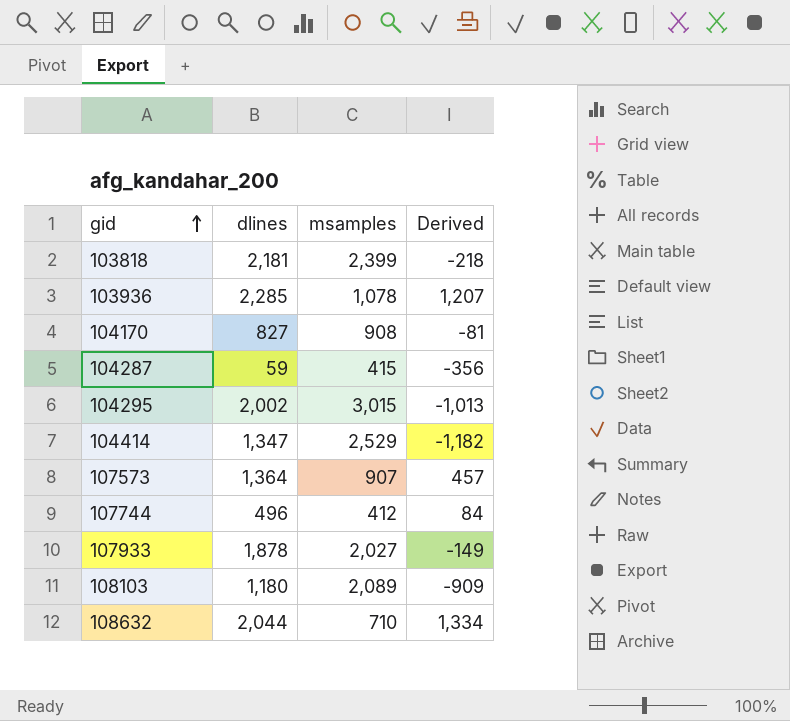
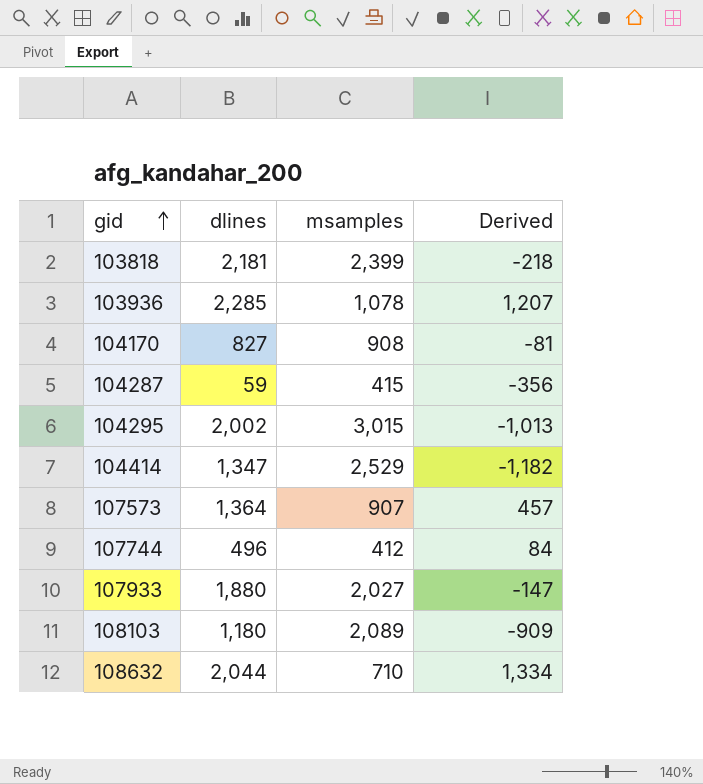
107933 | dlines: 1,878 -> 1,880
107933 | Derived: -149 -> -147

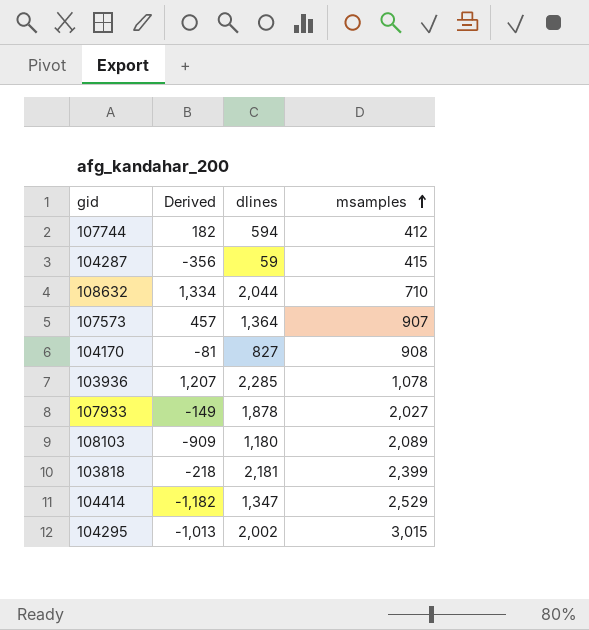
row order: gid ascending -> msamples ascending
column Derived | position: 4 -> 2
107744 | Derived: 84 -> 182
107744 | dlines: 496 -> 594
107933 | Derived: -147 -> -149
107933 | dlines: 1,880 -> 1,878

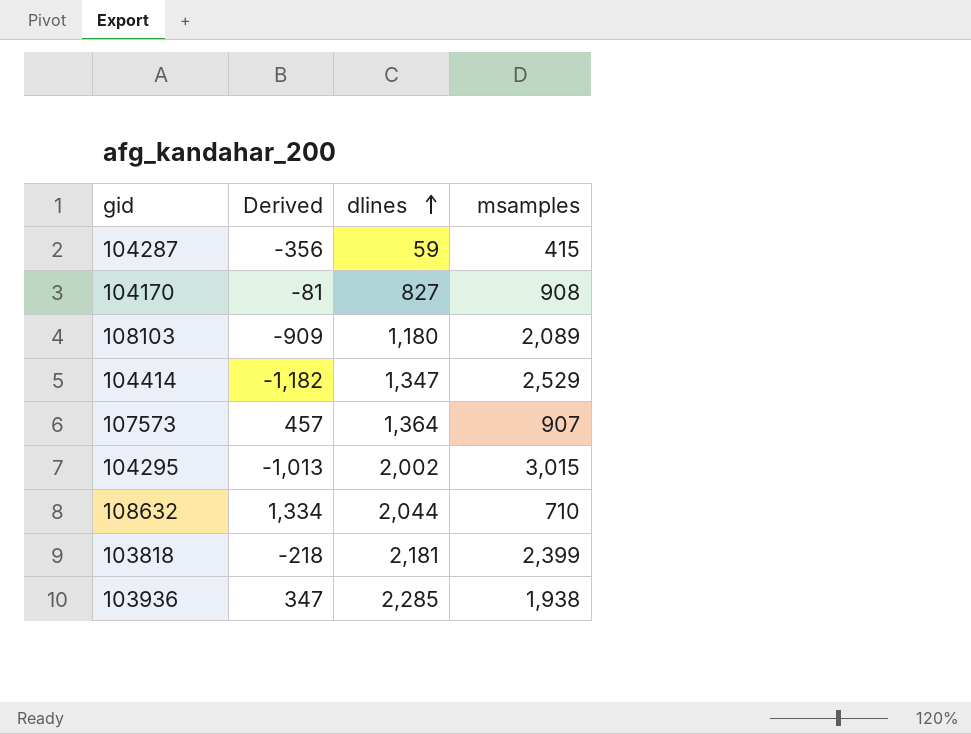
row order: msamples ascending -> dlines ascending
row 107744: 182 | 594 | 412 -> none
row 107933: -149 | 1,878 | 2,027 -> none
103936 | Derived: 1,207 -> 347
103936 | msamples: 1,078 -> 1,938

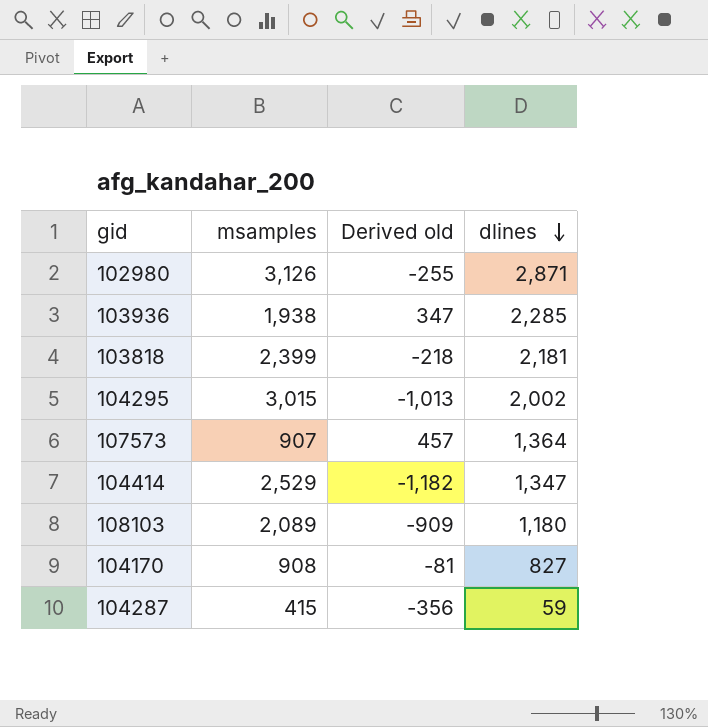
row order: dlines ascending -> dlines descending
column msamples | position: 4 -> 2
column name: Derived -> Derived old
row 108632: 1,334 | 2,044 | 710 -> none
row 102980: none -> 3,126 | -255 | 2,871

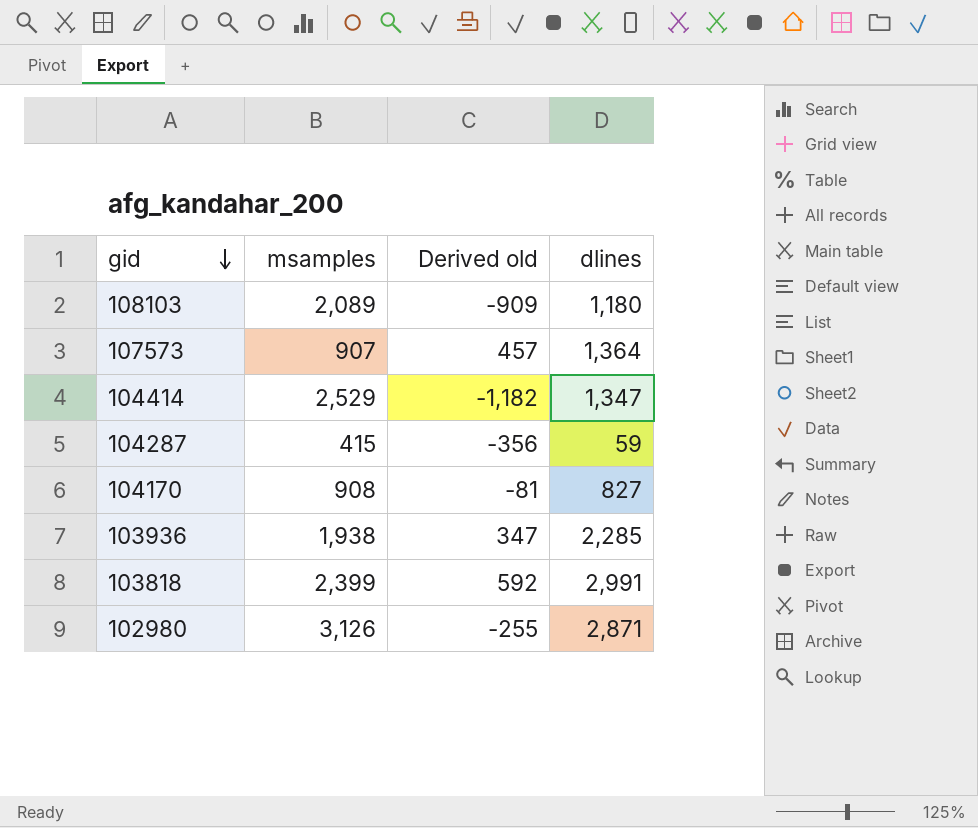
row order: dlines descending -> gid descending
row 104295: 3,015 | -1,013 | 2,002 -> none
103818 | Derived old: -218 -> 592
103818 | dlines: 2,181 -> 2,991

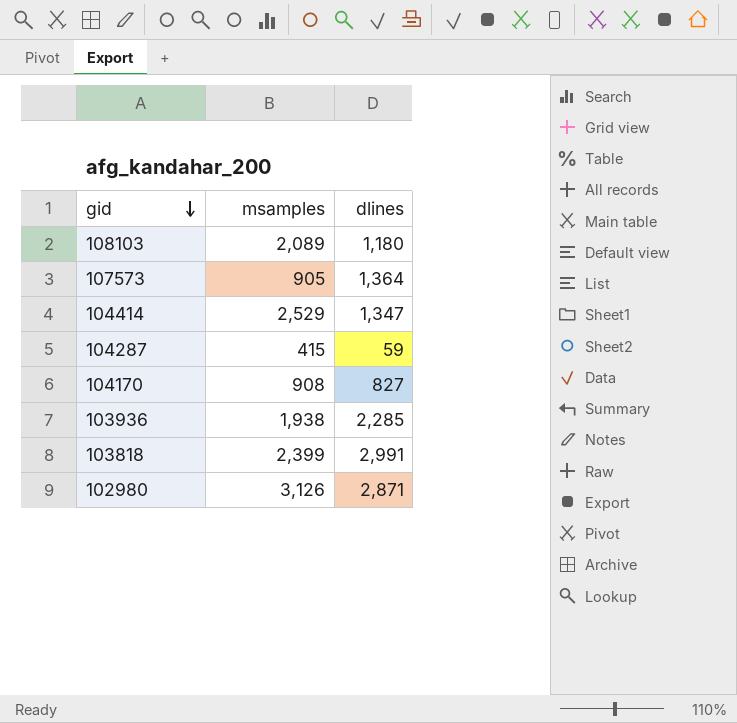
column Derived old | formula: [dlines] - [msamples] -> none
107573 | msamples: 907 -> 905

